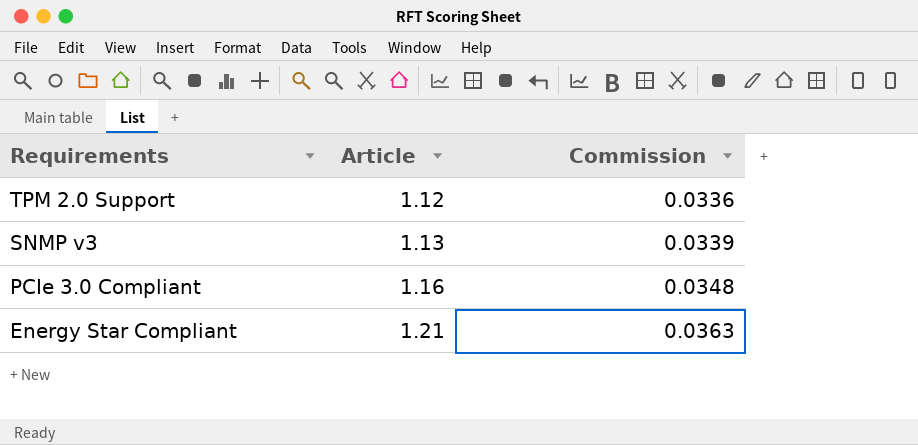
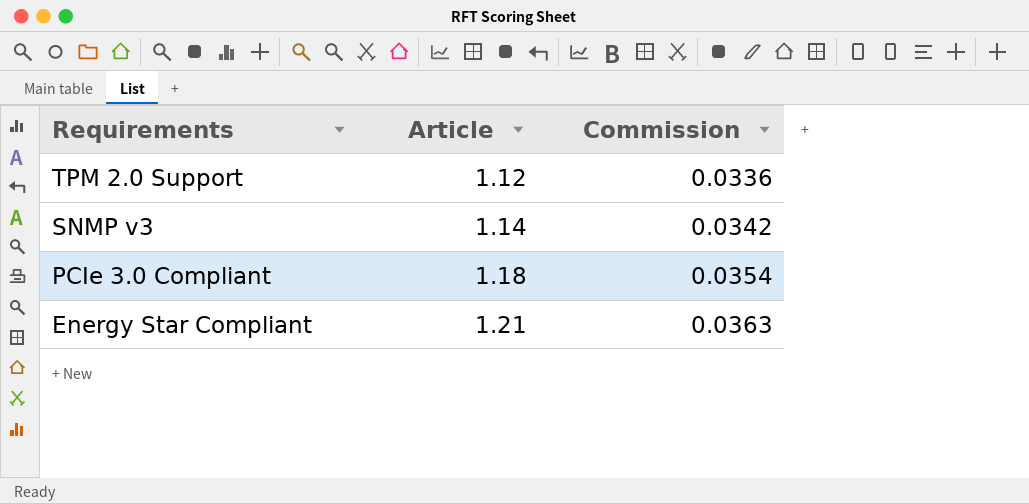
SNMP v3 | Article: 1.13 -> 1.14
SNMP v3 | Commission: 0.0339 -> 0.0342
PCIe 3.0 Compliant | Article: 1.16 -> 1.18
PCIe 3.0 Compliant | Commission: 0.0348 -> 0.0354

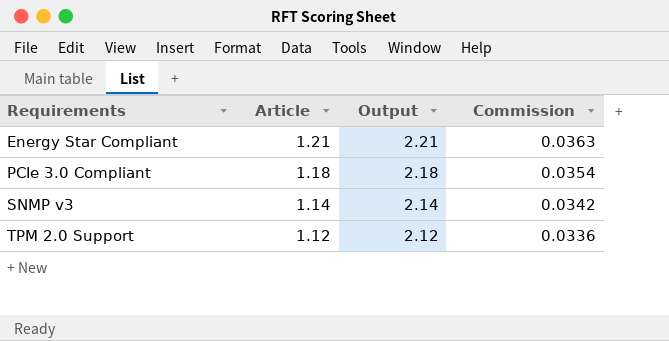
row order: Requirements descending -> Requirements ascending
column Output | formula: none -> [Article] + 1

